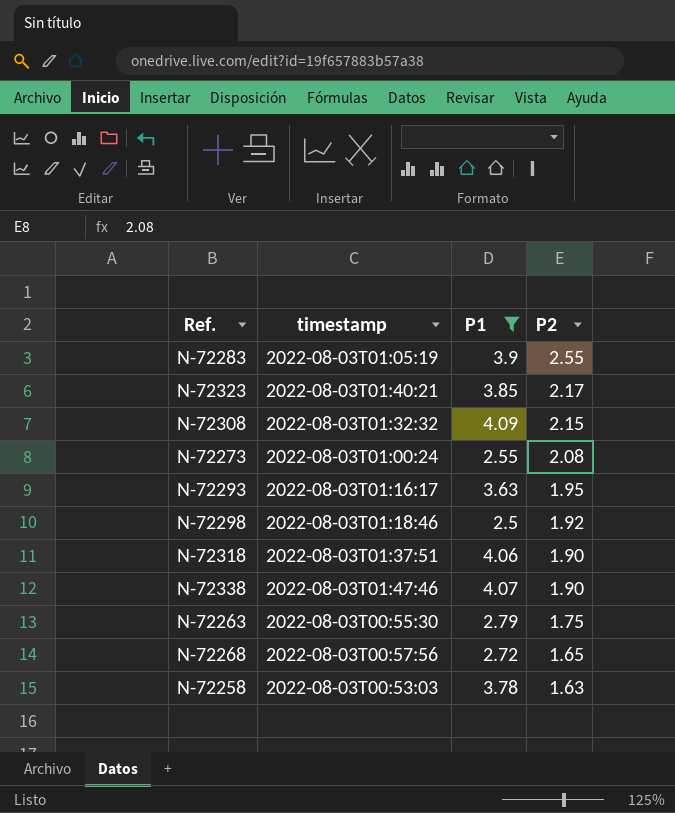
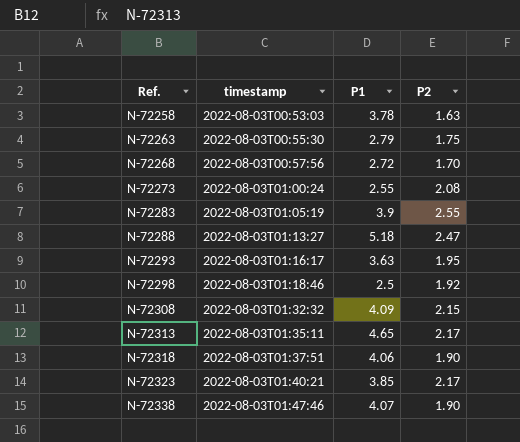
filter: P1 <= 4.09 -> none
row order: P2 descending -> Ref. ascending
N-72268 | P2: 1.65 -> 1.70

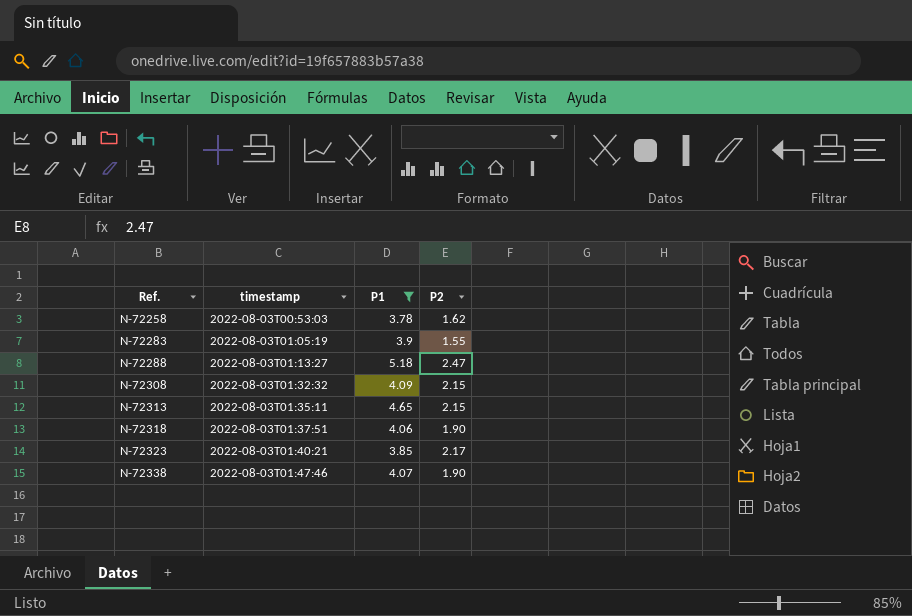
filter: none -> P1 >= 3.78
N-72258 | P2: 1.63 -> 1.62
N-72283 | P2: 2.55 -> 1.55
N-72313 | P2: 2.17 -> 2.15

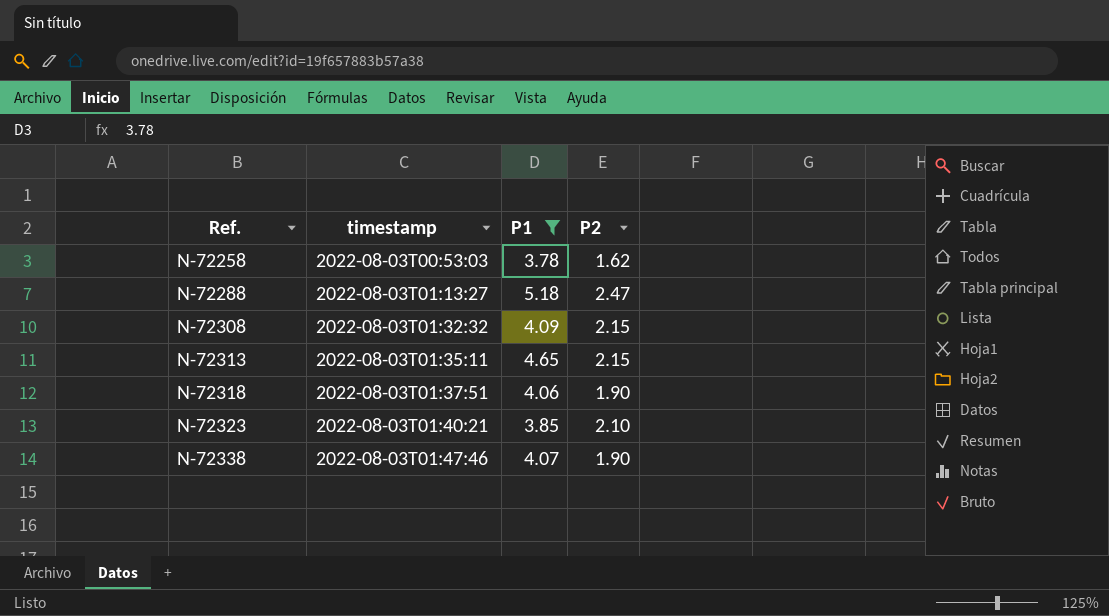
row N-72283: 2022-08-03T01:05:19 | 3.9 | 1.55 -> none
N-72323 | P2: 2.17 -> 2.10

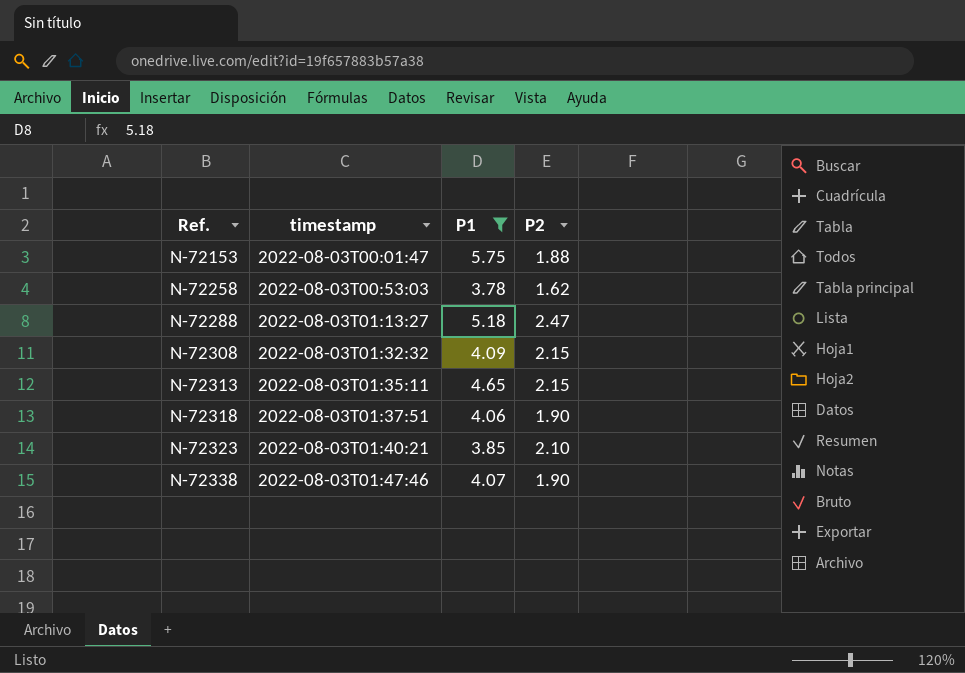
row N-72153: none -> 2022-08-03T00:01:47 | 5.75 | 1.88

